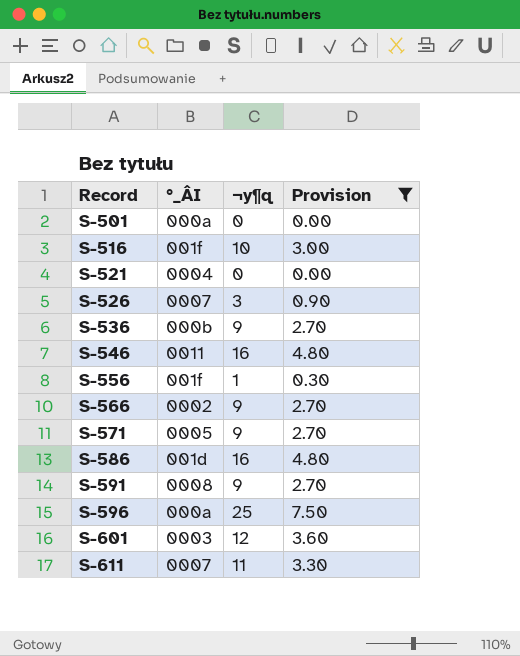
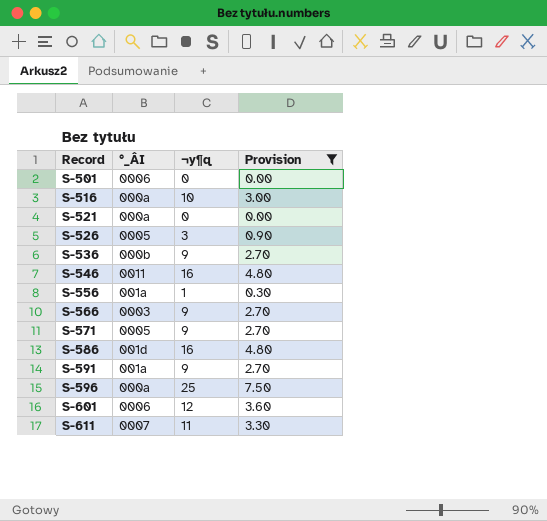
S-501 | °_ÂI: 000a -> 0006
S-516 | °_ÂI: 001f -> 000a
S-521 | °_ÂI: 0004 -> 000a
S-526 | °_ÂI: 0007 -> 0005
S-556 | °_ÂI: 001f -> 001a
S-566 | °_ÂI: 0002 -> 0003
S-591 | °_ÂI: 0008 -> 001a
S-601 | °_ÂI: 0003 -> 0006

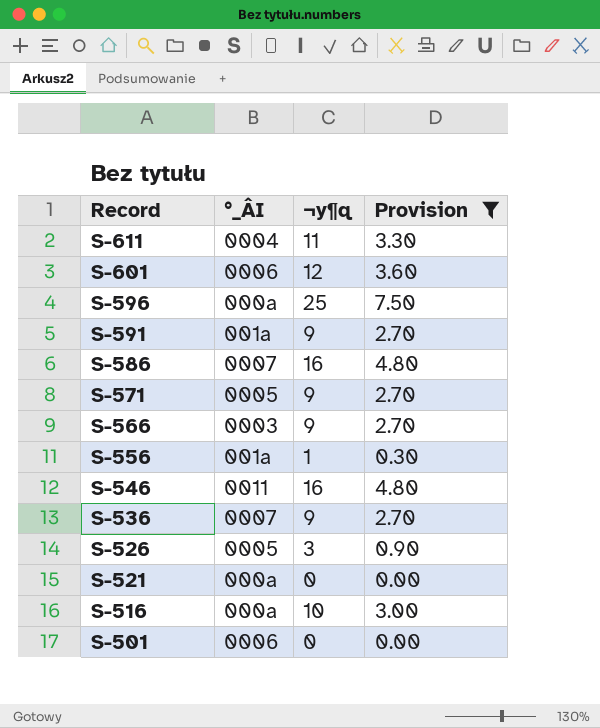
row order: Record ascending -> Record descending
S-611 | °_ÂI: 0007 -> 0004
S-586 | °_ÂI: 001d -> 0007
S-536 | °_ÂI: 000b -> 0007

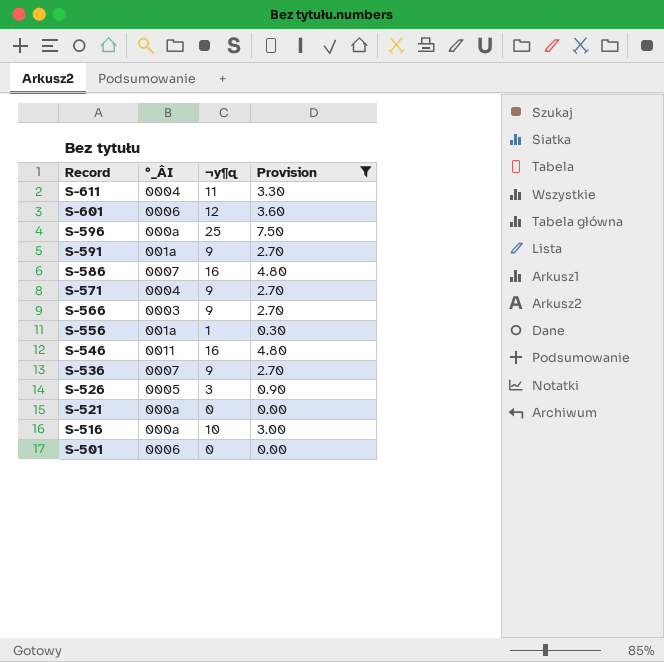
S-571 | °_ÂI: 0005 -> 0004

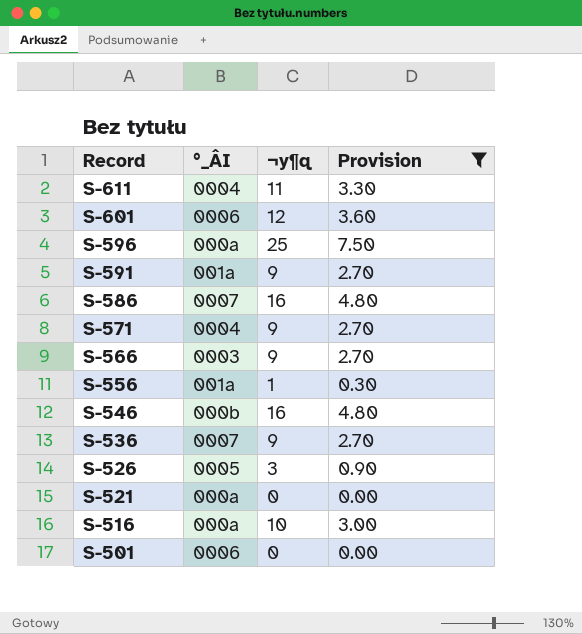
S-546 | °_ÂI: 0011 -> 000b

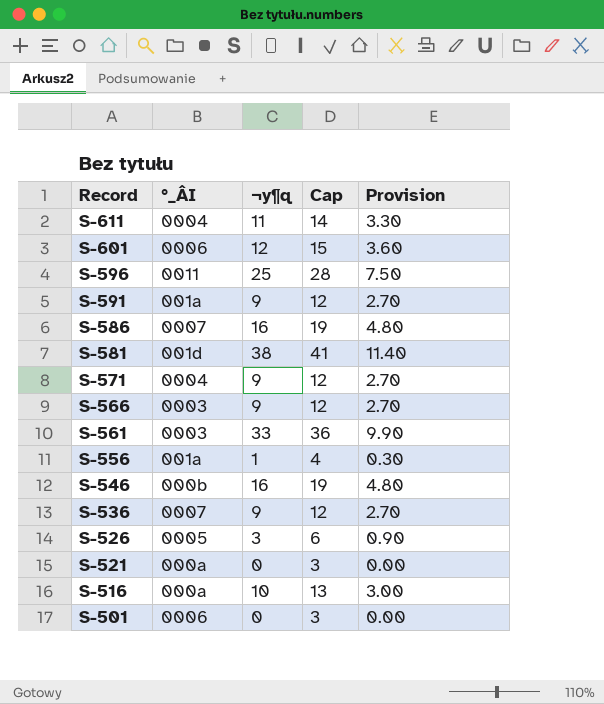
filter: Provision <= 7.50 -> none
column Cap | formula: none -> [¬y¶q] + 3
S-596 | °_ÂI: 000a -> 0011

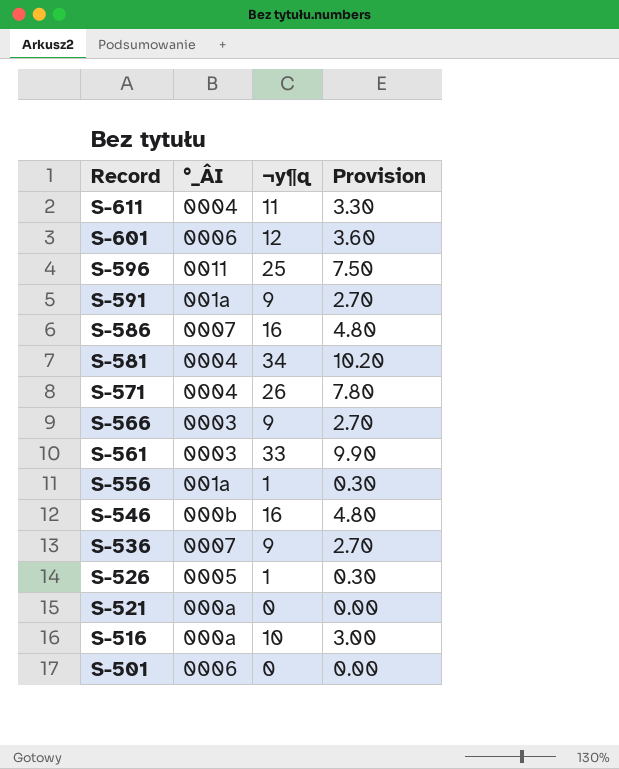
column Cap | formula: [¬y¶q] + 3 -> none
S-581 | °_ÂI: 001d -> 0004
S-581 | ¬y¶q: 38 -> 34
S-581 | Provision: 11.40 -> 10.20
S-571 | ¬y¶q: 9 -> 26
S-571 | Provision: 2.70 -> 7.80
S-526 | ¬y¶q: 3 -> 1
S-526 | Provision: 0.90 -> 0.30

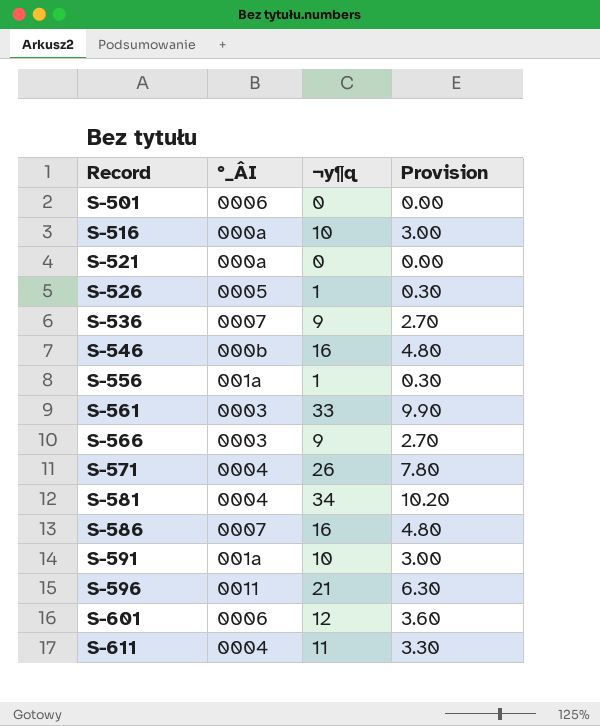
row order: Record descending -> Record ascending
S-591 | ¬y¶q: 9 -> 10
S-591 | Provision: 2.70 -> 3.00
S-596 | ¬y¶q: 25 -> 21
S-596 | Provision: 7.50 -> 6.30

